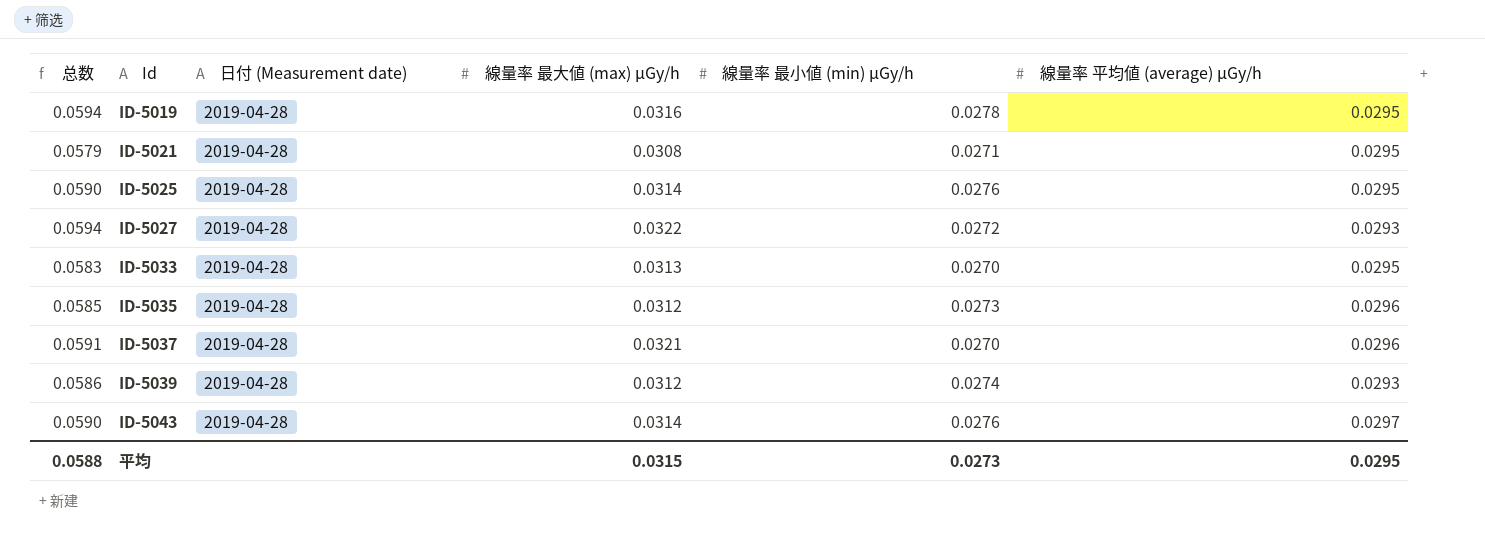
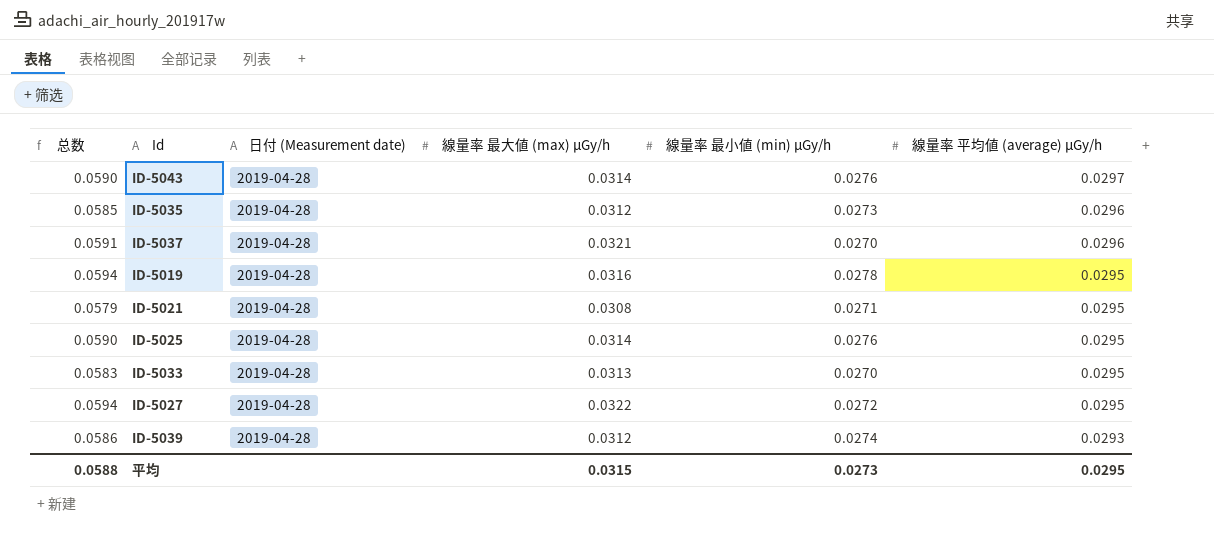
row order: Id ascending -> 線量率 平均値 (average) μGy/h descending
ID-5027 | 線量率 平均値 (average) μGy/h: 0.0293 -> 0.0295

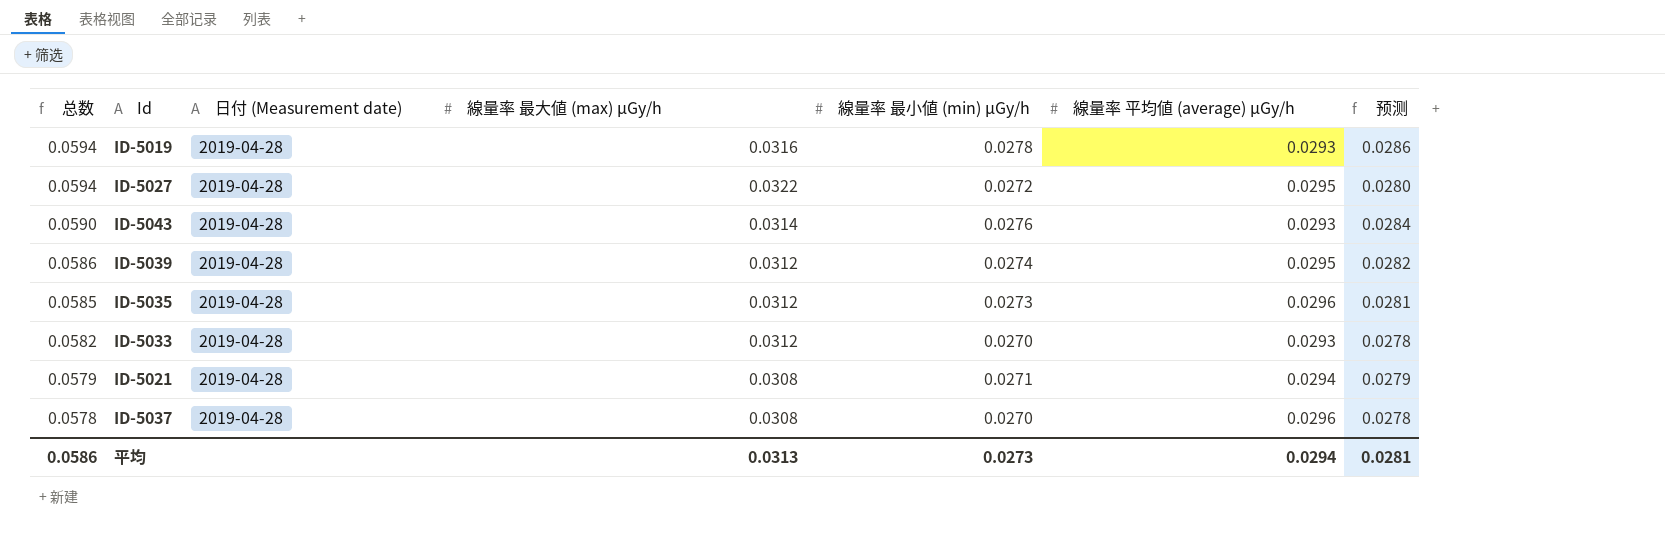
row order: 線量率 平均値 (average) μGy/h descending -> 总数 descending
column 预测 | formula: none -> [線量率 最小値 (min) μGy/h] * 1.03
row ID-5025: 0.0590 | 2019-04-28 | 0.0314 | 0.0276 | 0.0295 -> none
ID-5019 | 線量率 平均値 (average) μGy/h: 0.0295 -> 0.0293
ID-5043 | 線量率 平均値 (average) μGy/h: 0.0297 -> 0.0293
ID-5039 | 線量率 平均値 (average) μGy/h: 0.0293 -> 0.0295
ID-5033 | 总数: 0.0583 -> 0.0582
ID-5033 | 線量率 最大値 (max) μGy/h: 0.0313 -> 0.0312
ID-5033 | 線量率 平均値 (average) μGy/h: 0.0295 -> 0.0293
ID-5021 | 線量率 平均値 (average) μGy/h: 0.0295 -> 0.0294
ID-5037 | 总数: 0.0591 -> 0.0578
ID-5037 | 線量率 最大値 (max) μGy/h: 0.0321 -> 0.0308
平均 | 总数: 0.0588 -> 0.0586
平均 | 線量率 最大値 (max) μGy/h: 0.0315 -> 0.0313
平均 | 線量率 平均値 (average) μGy/h: 0.0295 -> 0.0294

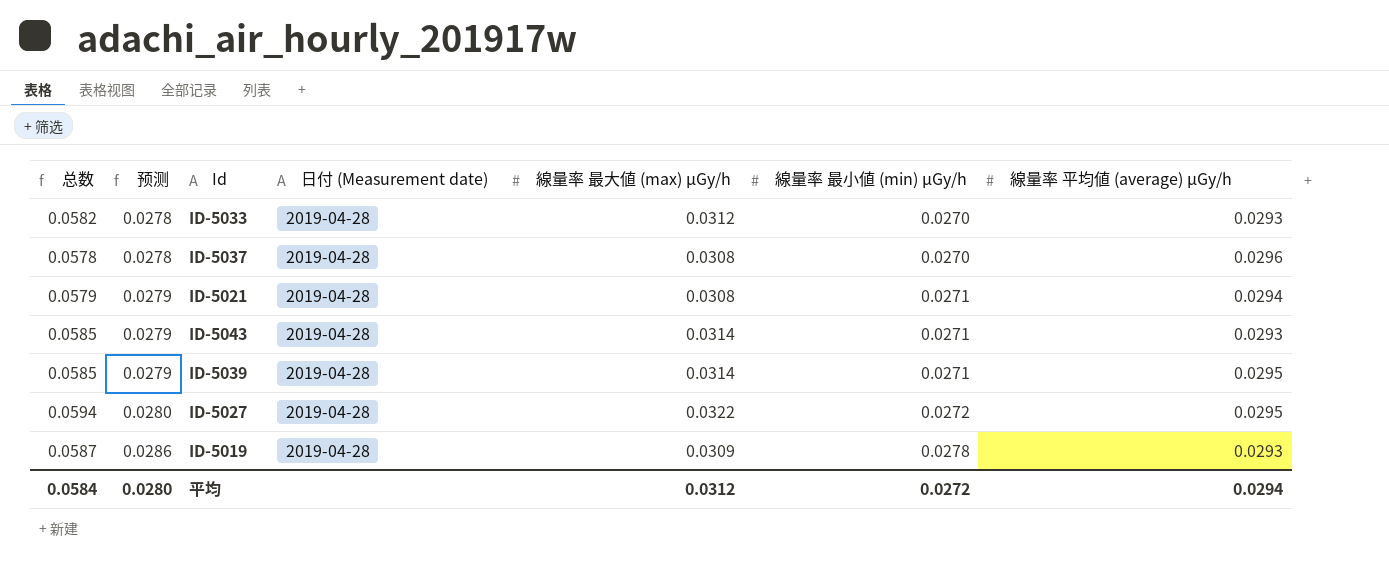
row order: 总数 descending -> 预测 ascending
column 预测 | position: 7 -> 2
row ID-5035: 0.0585 | 2019-04-28 | 0.0312 | 0.0273 | 0.0296 | 0.0281 -> none
ID-5043 | 总数: 0.0590 -> 0.0585
ID-5043 | 预测: 0.0284 -> 0.0279
ID-5043 | 線量率 最小値 (min) μGy/h: 0.0276 -> 0.0271
ID-5039 | 总数: 0.0586 -> 0.0585
ID-5039 | 预测: 0.0282 -> 0.0279
ID-5039 | 線量率 最大値 (max) μGy/h: 0.0312 -> 0.0314
ID-5039 | 線量率 最小値 (min) μGy/h: 0.0274 -> 0.0271
ID-5019 | 总数: 0.0594 -> 0.0587
ID-5019 | 線量率 最大値 (max) μGy/h: 0.0316 -> 0.0309
平均 | 总数: 0.0586 -> 0.0584
平均 | 预测: 0.0281 -> 0.0280
平均 | 線量率 最大値 (max) μGy/h: 0.0313 -> 0.0312
平均 | 線量率 最小値 (min) μGy/h: 0.0273 -> 0.0272

